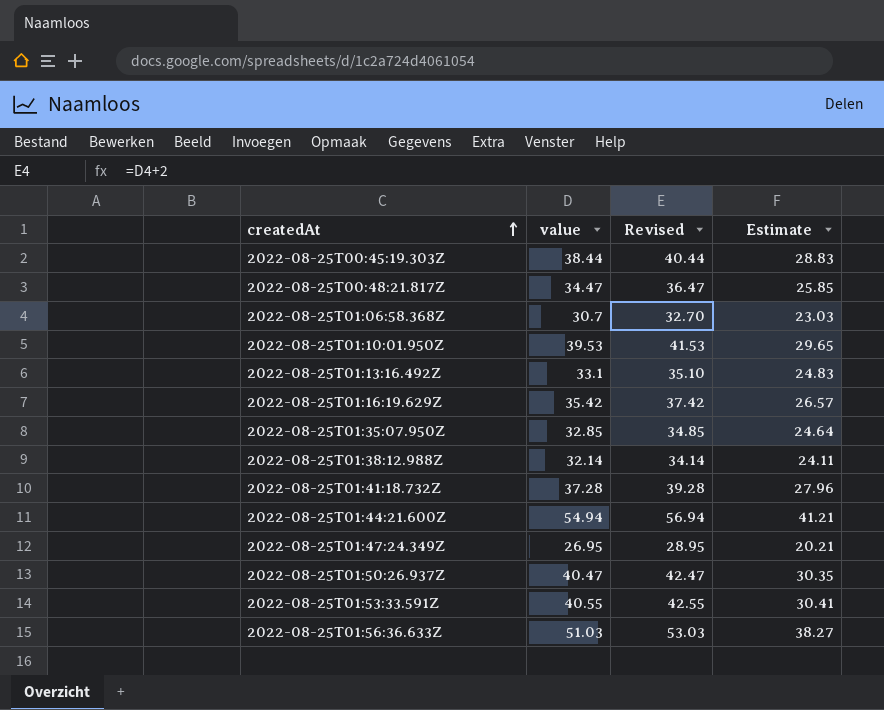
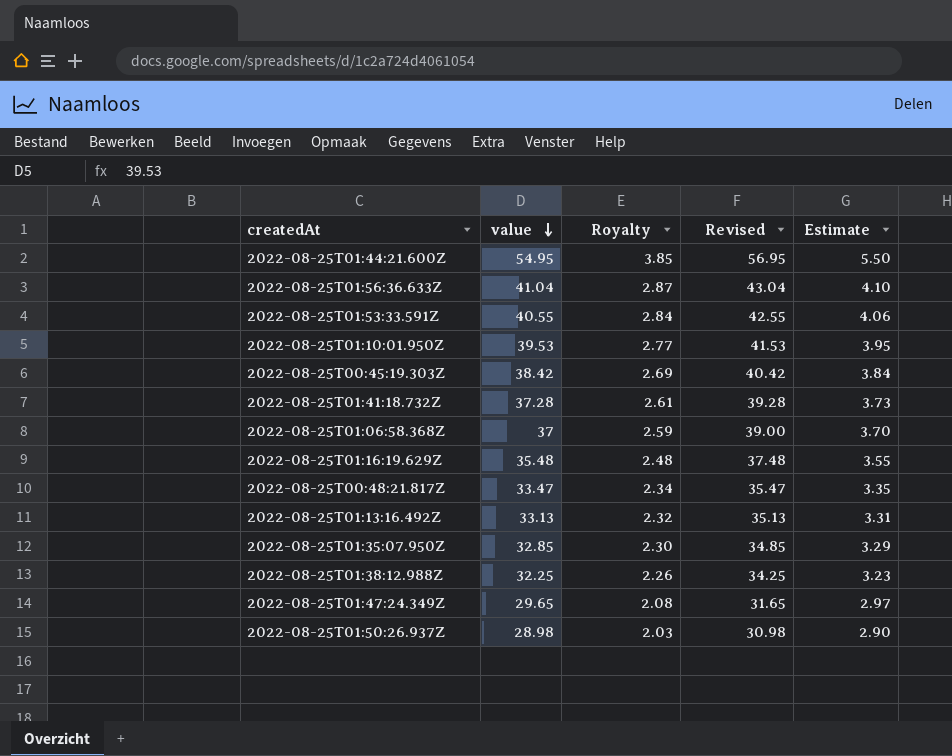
row order: createdAt ascending -> value descending
column Royalty | formula: none -> [value] * 0.07
column Estimate | formula: [value] * 0.75 -> [value] * 0.1
2022-08-25T01:44:21.600Z | value: 54.94 -> 54.95
2022-08-25T01:44:21.600Z | Revised: 56.94 -> 56.95
2022-08-25T01:56:36.633Z | value: 51.03 -> 41.04
2022-08-25T01:56:36.633Z | Revised: 53.03 -> 43.04
2022-08-25T00:45:19.303Z | value: 38.44 -> 38.42
2022-08-25T00:45:19.303Z | Revised: 40.44 -> 40.42
2022-08-25T01:06:58.368Z | value: 30.7 -> 37
2022-08-25T01:06:58.368Z | Revised: 32.70 -> 39.00
2022-08-25T01:16:19.629Z | value: 35.42 -> 35.48
2022-08-25T01:16:19.629Z | Revised: 37.42 -> 37.48
2022-08-25T00:48:21.817Z | value: 34.47 -> 33.47
2022-08-25T00:48:21.817Z | Revised: 36.47 -> 35.47
2022-08-25T01:13:16.492Z | value: 33.1 -> 33.13
2022-08-25T01:13:16.492Z | Revised: 35.10 -> 35.13
2022-08-25T01:38:12.988Z | value: 32.14 -> 32.25
2022-08-25T01:38:12.988Z | Revised: 34.14 -> 34.25
2022-08-25T01:47:24.349Z | value: 26.95 -> 29.65
2022-08-25T01:47:24.349Z | Revised: 28.95 -> 31.65
2022-08-25T01:50:26.937Z | value: 40.47 -> 28.98
2022-08-25T01:50:26.937Z | Revised: 42.47 -> 30.98

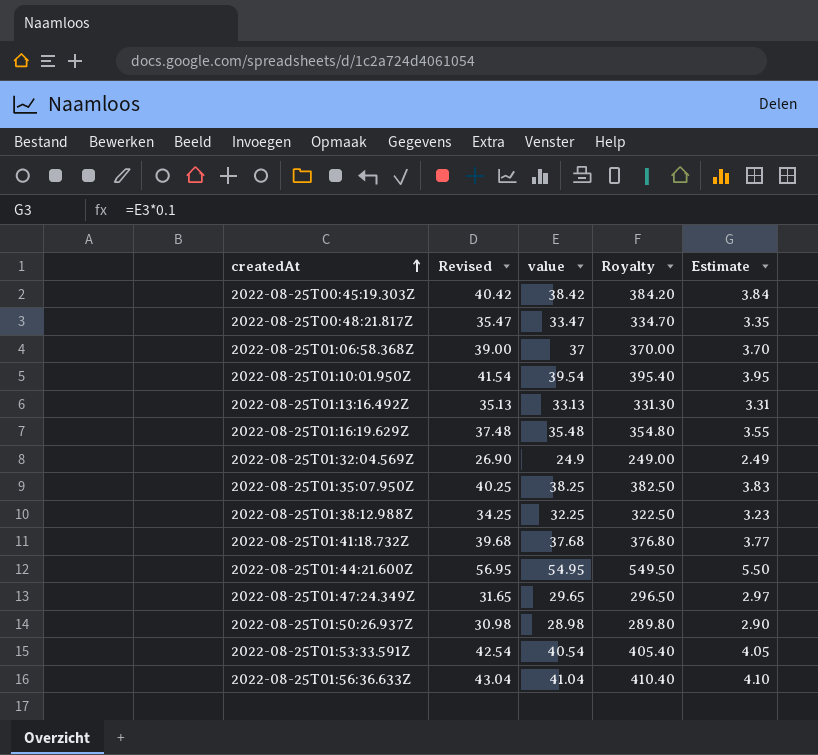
row order: value descending -> createdAt ascending
column Revised | position: 4 -> 2
column Royalty | formula: [value] * 0.07 -> [value] * 10
2022-08-25T01:10:01.950Z | Revised: 41.53 -> 41.54
2022-08-25T01:10:01.950Z | value: 39.53 -> 39.54
row 2022-08-25T01:32:04.569Z: none -> 26.90 | 24.9 | 249.00 | 2.49
2022-08-25T01:35:07.950Z | Revised: 34.85 -> 40.25
2022-08-25T01:35:07.950Z | value: 32.85 -> 38.25
2022-08-25T01:35:07.950Z | Estimate: 3.29 -> 3.83
2022-08-25T01:41:18.732Z | Revised: 39.28 -> 39.68
2022-08-25T01:41:18.732Z | value: 37.28 -> 37.68
2022-08-25T01:41:18.732Z | Estimate: 3.73 -> 3.77
2022-08-25T01:53:33.591Z | Revised: 42.55 -> 42.54
2022-08-25T01:53:33.591Z | value: 40.55 -> 40.54
2022-08-25T01:53:33.591Z | Estimate: 4.06 -> 4.05

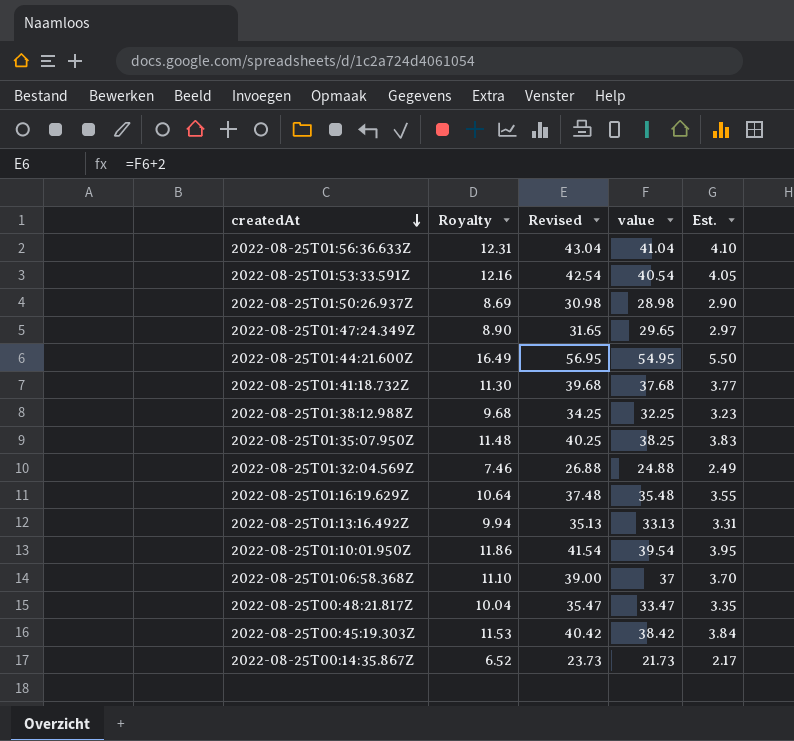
row order: createdAt ascending -> createdAt descending
column Royalty | formula: [value] * 10 -> [value] * 0.3
column Royalty | position: 4 -> 2
column name: Estimate -> Est.
2022-08-25T01:32:04.569Z | Revised: 26.90 -> 26.88
2022-08-25T01:32:04.569Z | value: 24.9 -> 24.88
row 2022-08-25T00:14:35.867Z: none -> 6.52 | 23.73 | 21.73 | 2.17

